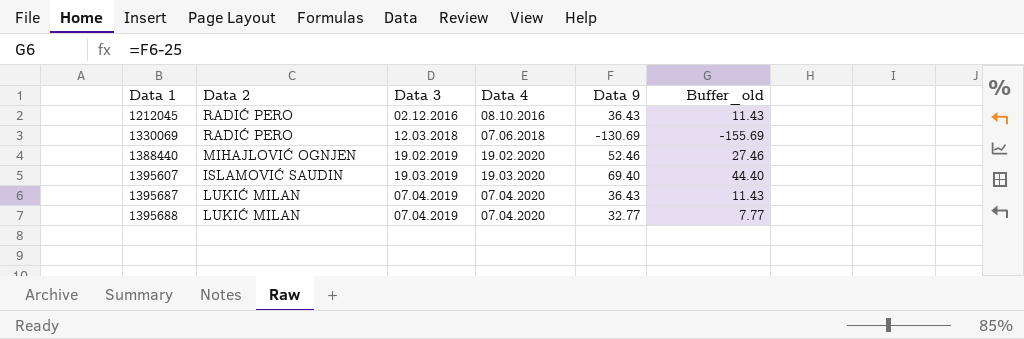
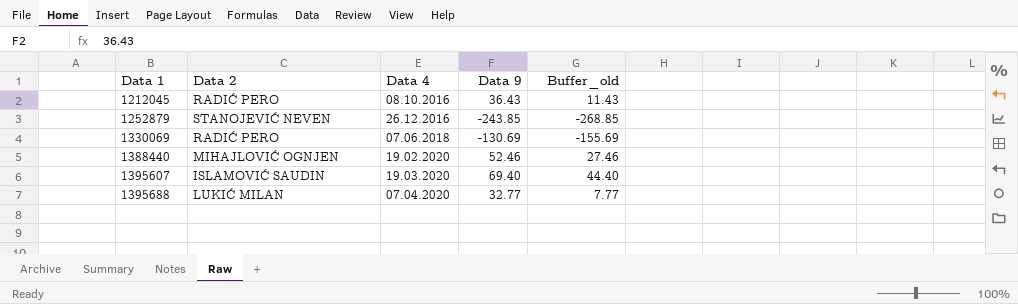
column Data 3 | position: 3 -> none
row 1395687: LUKIĆ MILAN | 07.04.2019 | 07.04.2020 | 36.43 | 11.43 -> none
row 1252879: none -> STANOJEVIĆ NEVEN | 26.12.2016 | -243.85 | -268.85

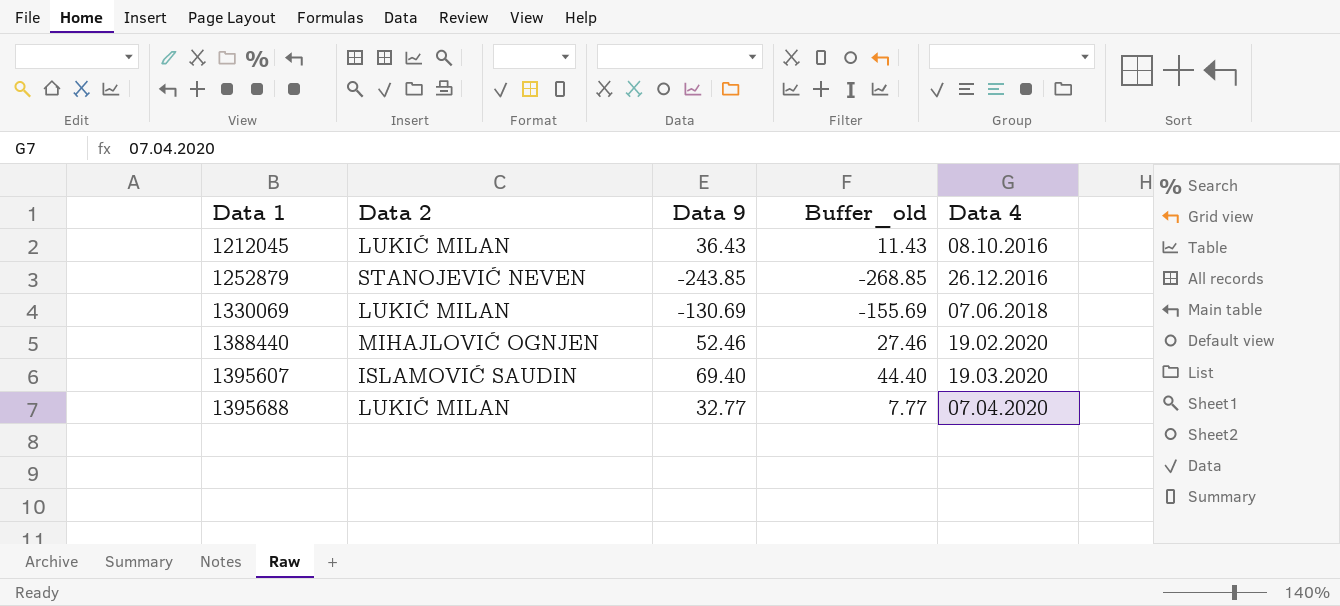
column Data 4 | position: 3 -> 5
1212045 | Data 2: RADIĆ PERO -> LUKIĆ MILAN
1330069 | Data 2: RADIĆ PERO -> LUKIĆ MILAN

